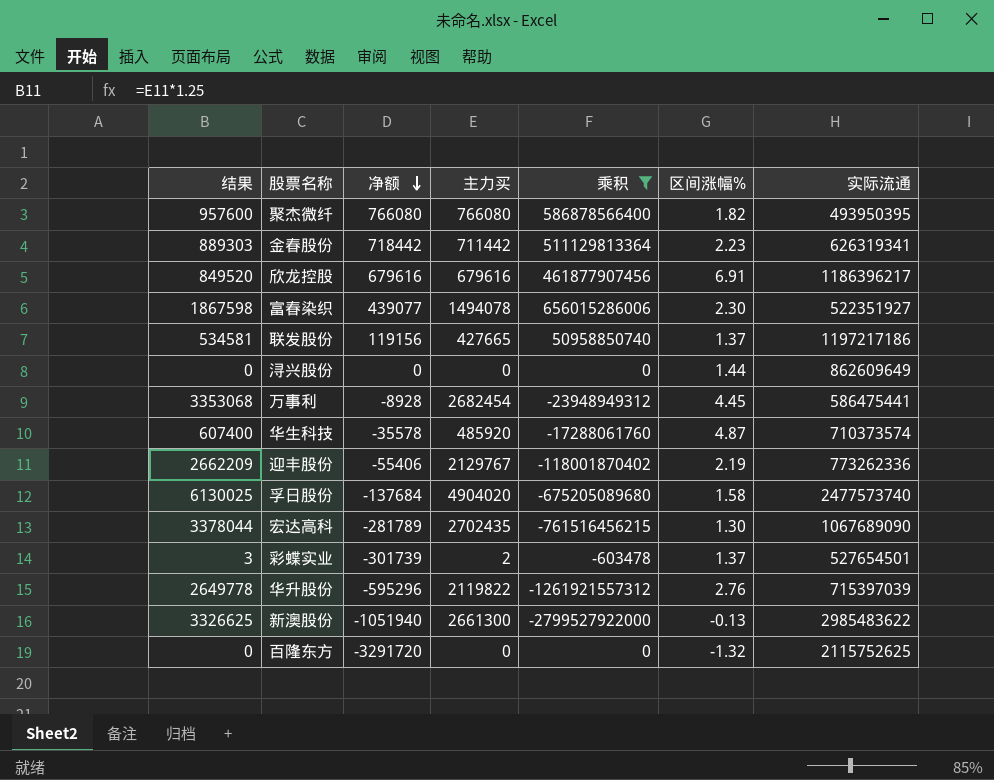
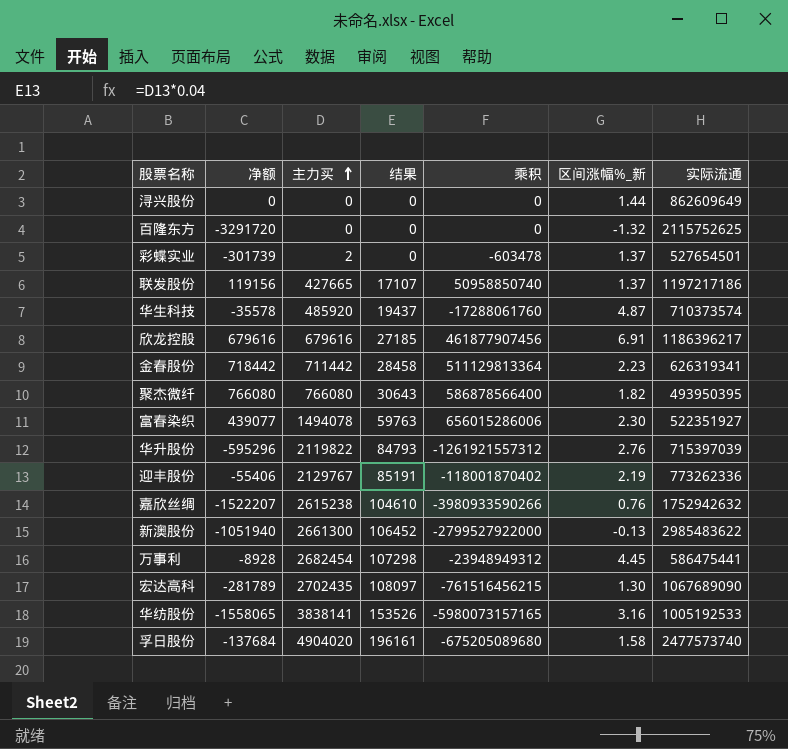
filter: 乘积 >= -2799527922000 -> none
row order: 净额 descending -> 主力买 ascending
column 结果 | formula: [主力买] * 1.25 -> [主力买] * 0.04
column 结果 | position: 1 -> 4
column name: 区间涨幅% -> 区间涨幅%_新

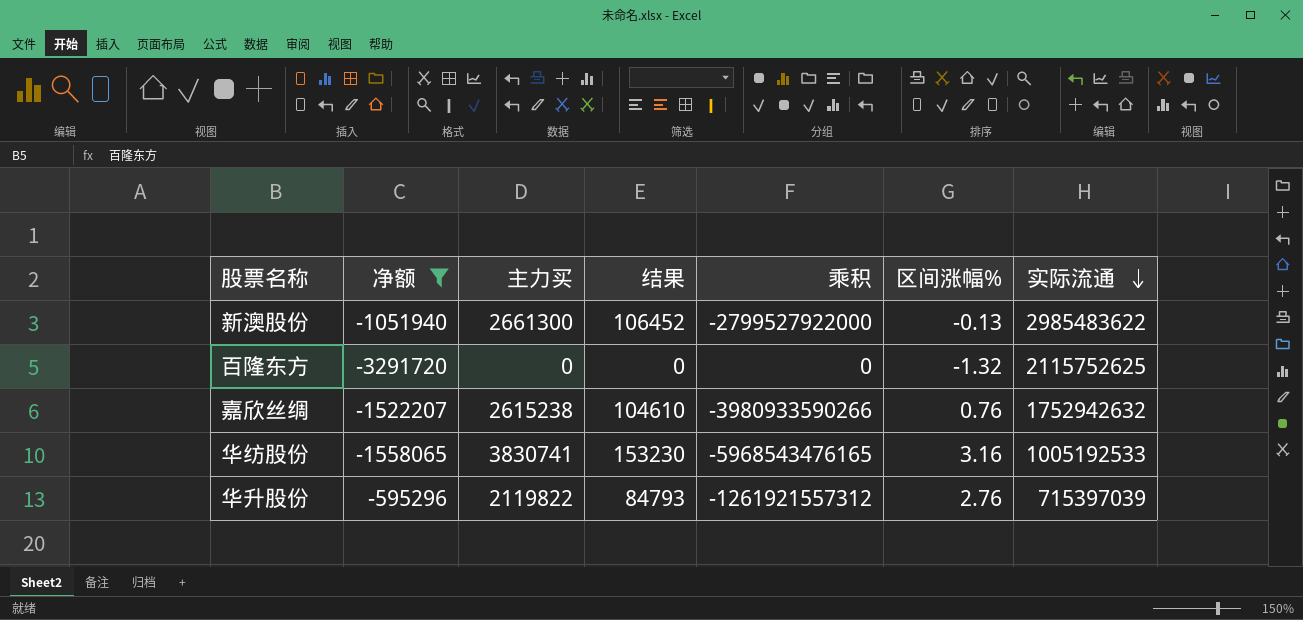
filter: none -> 净额 <= -595296
row order: 主力买 ascending -> 实际流通 descending
column name: 区间涨幅%_新 -> 区间涨幅%
华纺股份 | 主力买: 3838141 -> 3830741
华纺股份 | 结果: 153526 -> 153230
华纺股份 | 乘积: -5980073157165 -> -5968543476165

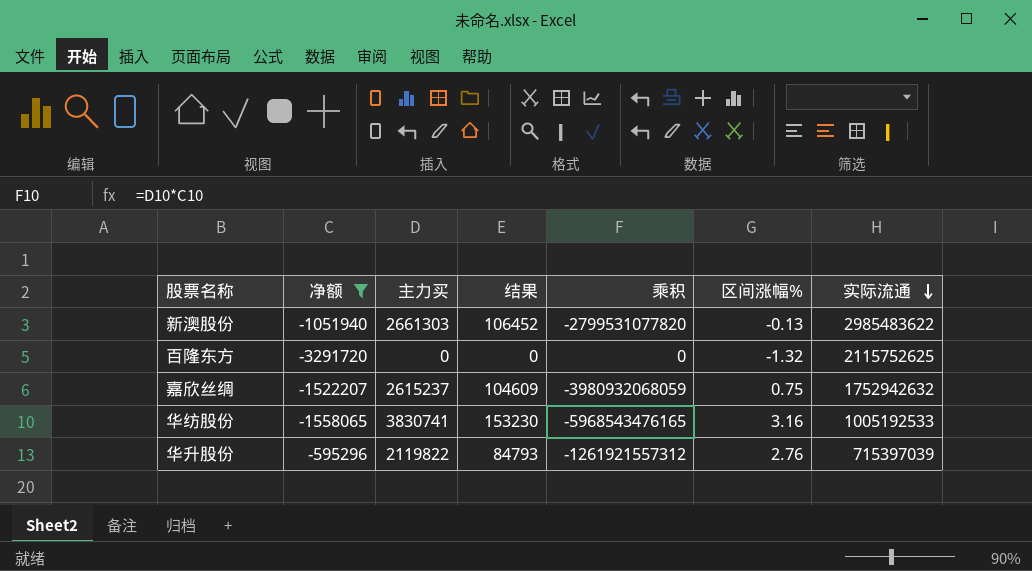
新澳股份 | 主力买: 2661300 -> 2661303
新澳股份 | 乘积: -2799527922000 -> -2799531077820
嘉欣丝绸 | 主力买: 2615238 -> 2615237
嘉欣丝绸 | 结果: 104610 -> 104609
嘉欣丝绸 | 乘积: -3980933590266 -> -3980932068059
嘉欣丝绸 | 区间涨幅%: 0.76 -> 0.75

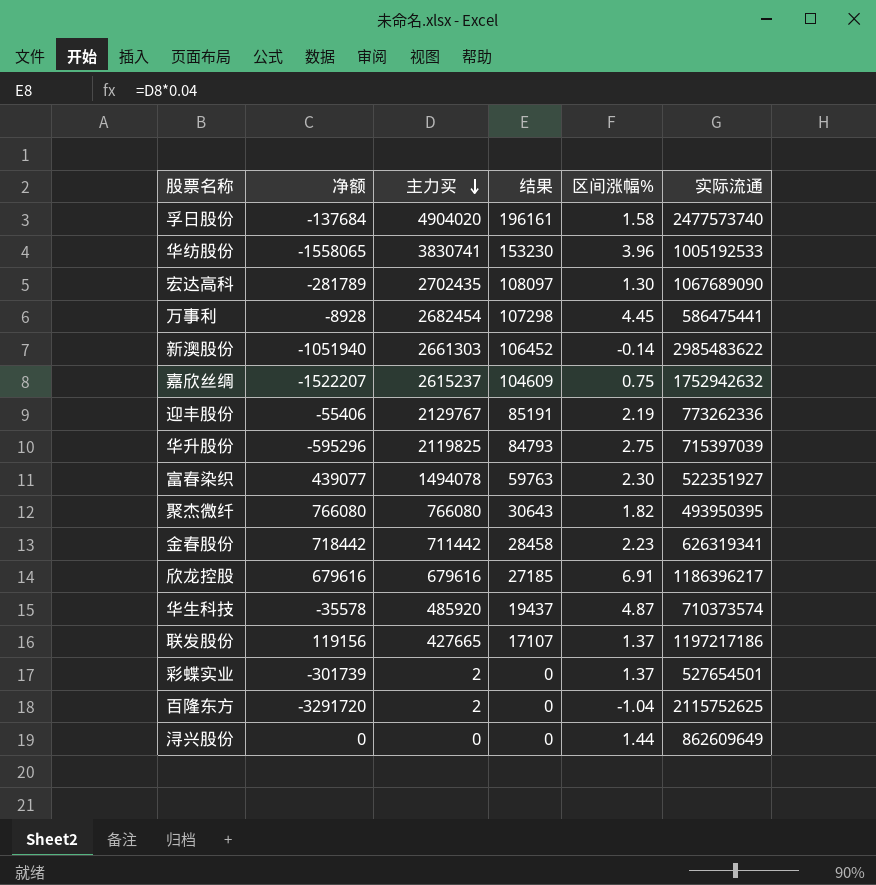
filter: 净额 <= -595296 -> none
row order: 实际流通 descending -> 主力买 descending
column 乘积 | formula: [净额] * [主力买] -> none
华纺股份 | 区间涨幅%: 3.16 -> 3.96
新澳股份 | 区间涨幅%: -0.13 -> -0.14
华升股份 | 主力买: 2119822 -> 2119825
华升股份 | 区间涨幅%: 2.76 -> 2.75
百隆东方 | 主力买: 0 -> 2
百隆东方 | 区间涨幅%: -1.32 -> -1.04

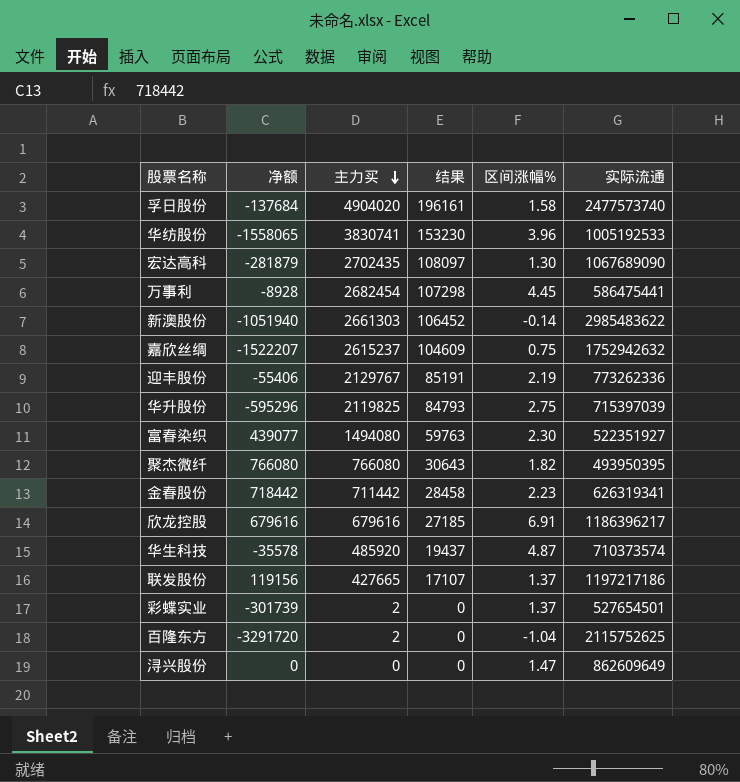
宏达高科 | 净额: -281789 -> -281879
富春染织 | 主力买: 1494078 -> 1494080
浔兴股份 | 区间涨幅%: 1.44 -> 1.47

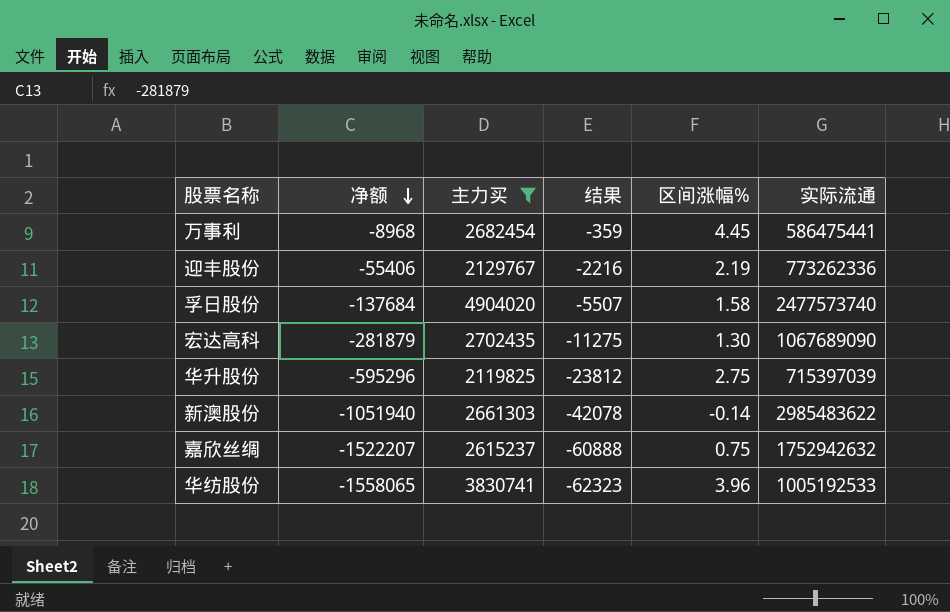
filter: none -> 主力买 >= 2119825
row order: 主力买 descending -> 净额 descending
column 结果 | formula: [主力买] * 0.04 -> [净额] * 0.04
万事利 | 净额: -8928 -> -8968

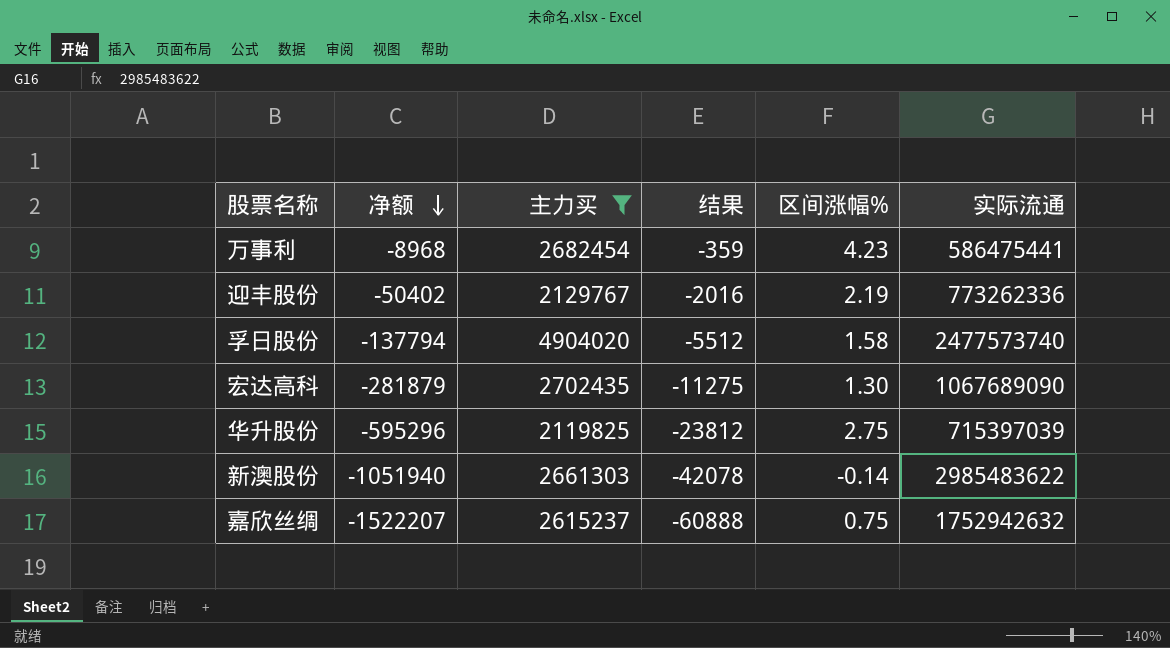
row 华纺股份: -1558065 | 3830741 | -62323 | 3.96 | 1005192533 -> none
万事利 | 区间涨幅%: 4.45 -> 4.23
迎丰股份 | 净额: -55406 -> -50402
迎丰股份 | 结果: -2216 -> -2016
孚日股份 | 净额: -137684 -> -137794
孚日股份 | 结果: -5507 -> -5512

